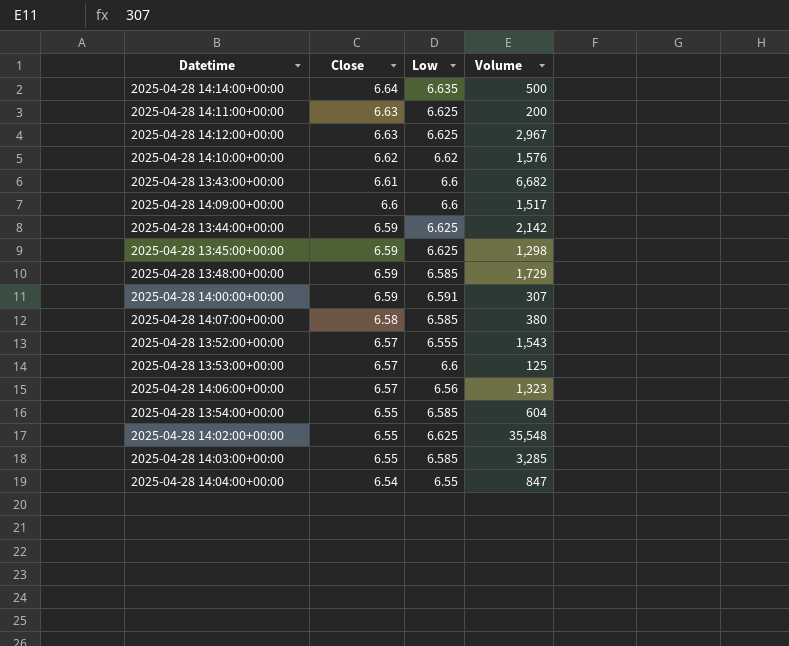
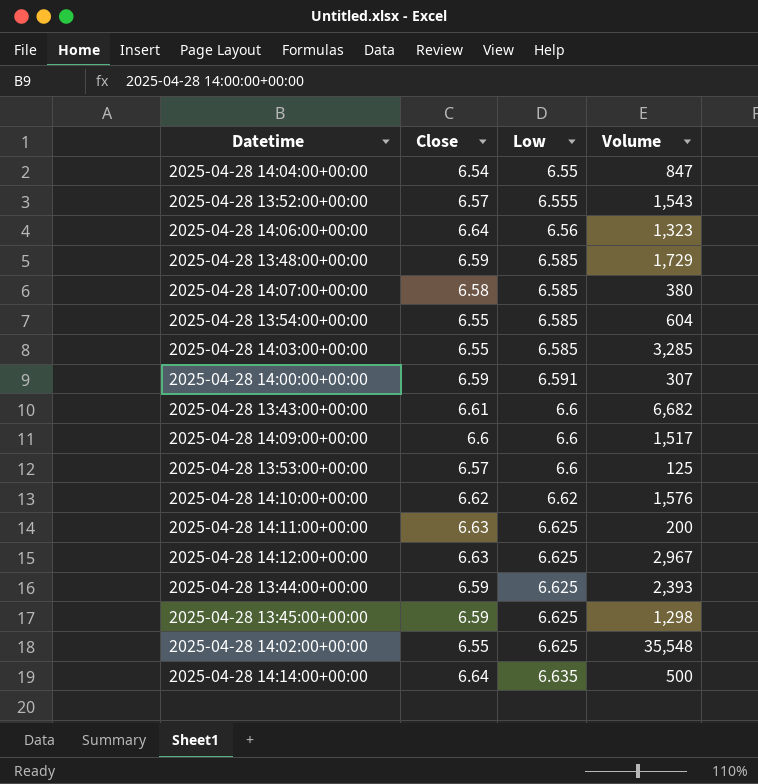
row order: Close descending -> Low ascending
2025-04-28 14:06:00+00:00 | Close: 6.57 -> 6.64
2025-04-28 13:44:00+00:00 | Volume: 2,142 -> 2,393

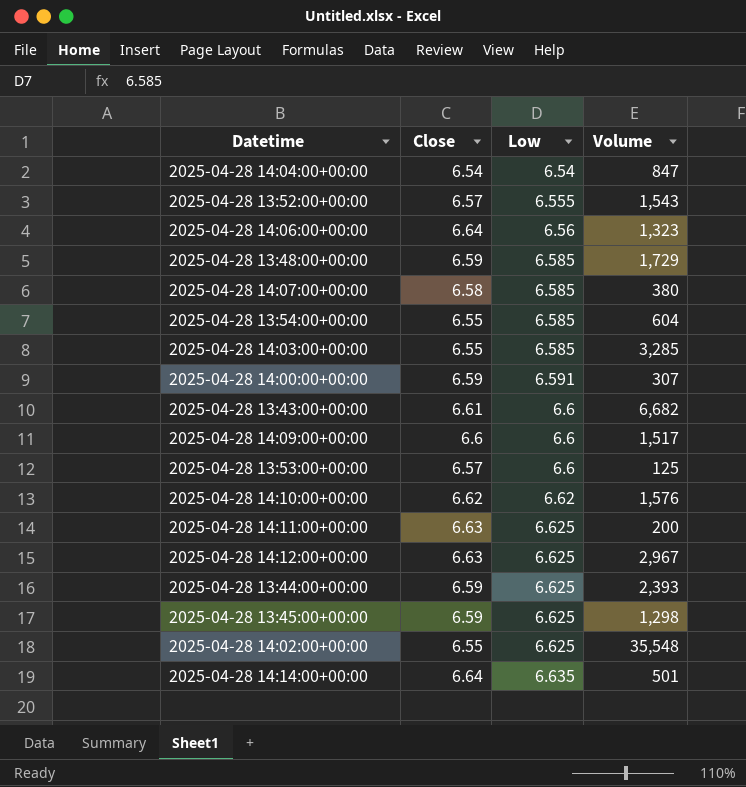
2025-04-28 14:04:00+00:00 | Low: 6.55 -> 6.54
2025-04-28 14:14:00+00:00 | Volume: 500 -> 501

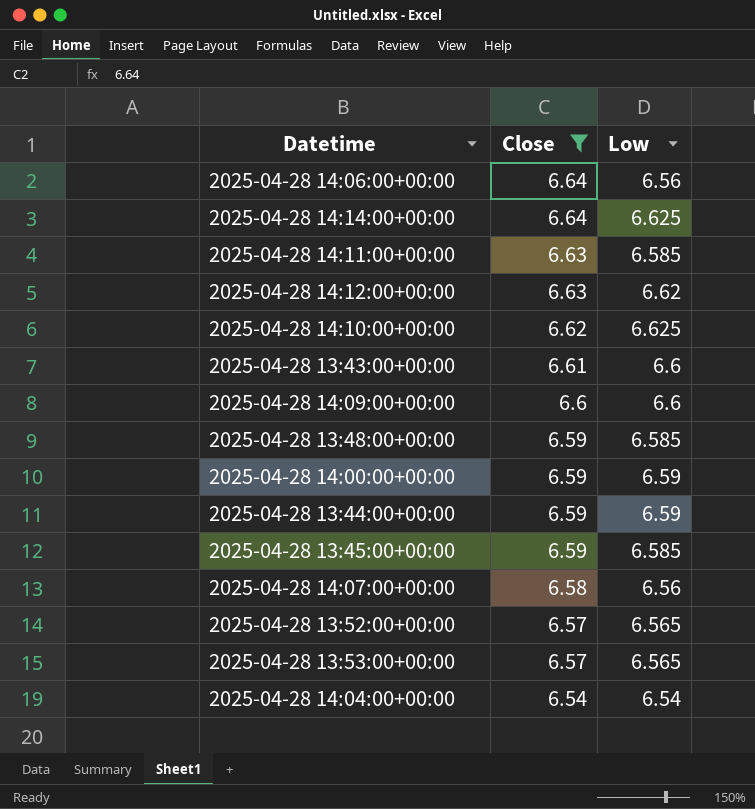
filter: none -> Close != 6.55
row order: Low ascending -> Close descending
column Volume | position: 4 -> none
2025-04-28 14:14:00+00:00 | Low: 6.635 -> 6.625
2025-04-28 14:11:00+00:00 | Low: 6.625 -> 6.585
2025-04-28 14:12:00+00:00 | Low: 6.625 -> 6.62
2025-04-28 14:10:00+00:00 | Low: 6.62 -> 6.625
2025-04-28 14:00:00+00:00 | Low: 6.591 -> 6.59
2025-04-28 13:44:00+00:00 | Low: 6.625 -> 6.59
2025-04-28 13:45:00+00:00 | Low: 6.625 -> 6.585
2025-04-28 14:07:00+00:00 | Low: 6.585 -> 6.56
2025-04-28 13:52:00+00:00 | Low: 6.555 -> 6.565
2025-04-28 13:53:00+00:00 | Low: 6.6 -> 6.565

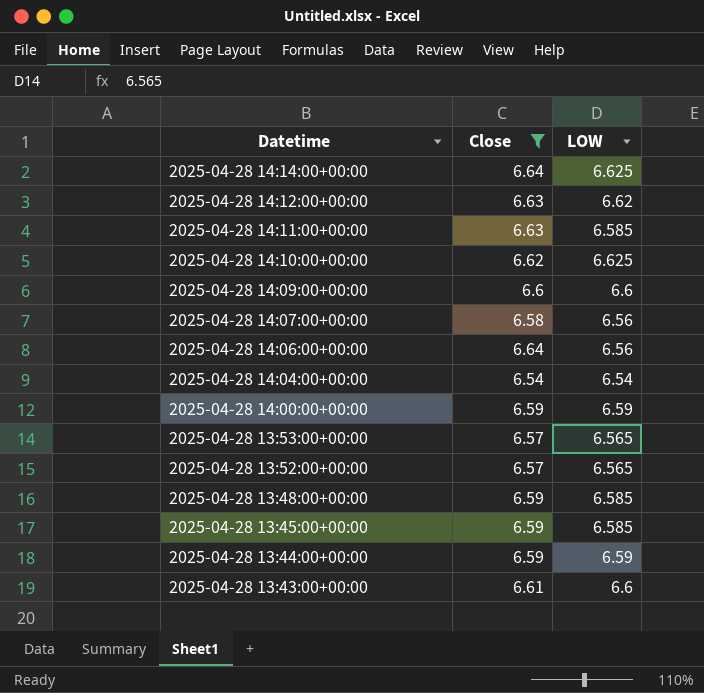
row order: Close descending -> Datetime descending
column name: Low -> LOW

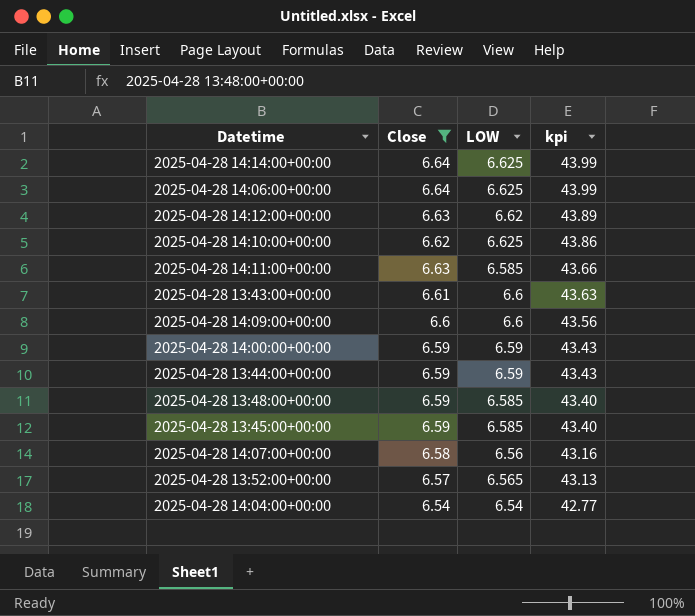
row order: Datetime descending -> kpi descending
column kpi | formula: none -> [Close] * [LOW]
row 2025-04-28 13:53:00+00:00: 6.57 | 6.565 -> none
2025-04-28 14:06:00+00:00 | LOW: 6.56 -> 6.625

